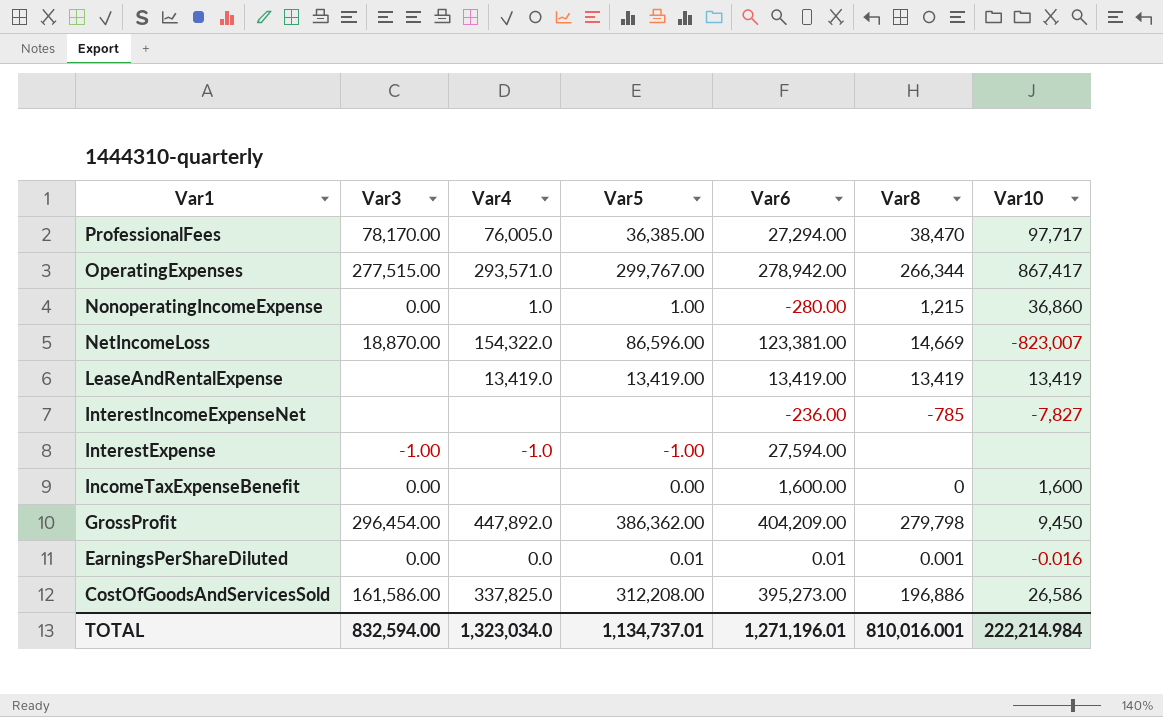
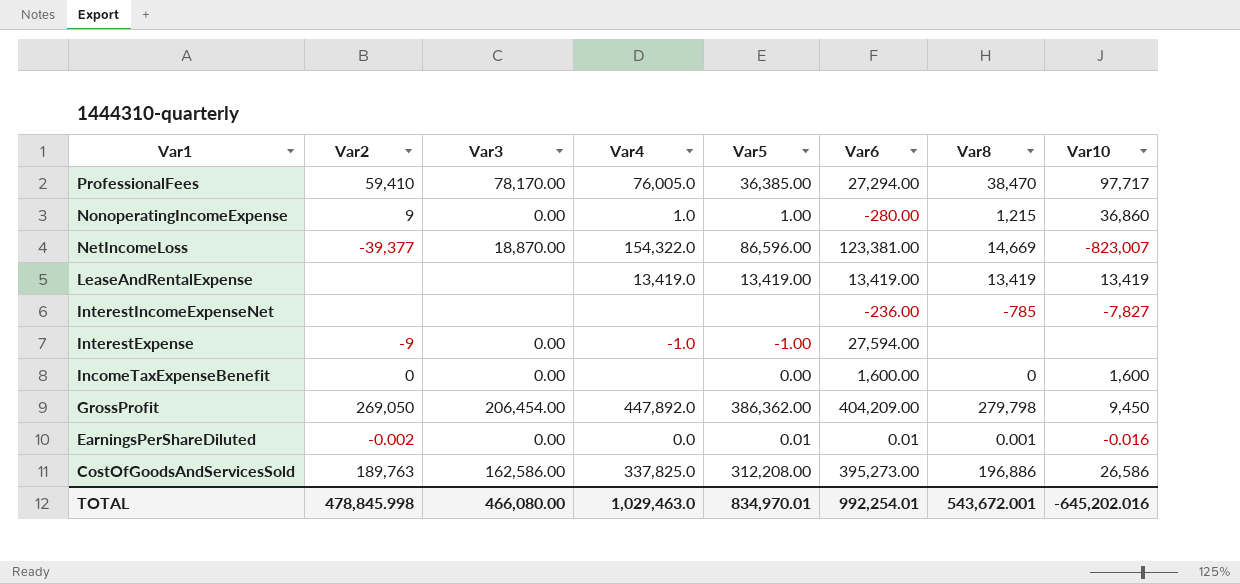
column Var2 | position: none -> 2
row OperatingExpenses: 277,515.00 | 293,571.0 | 299,767.00 | 278,942.00 | 266,344 | 867,417 -> none
InterestExpense | Var3: -1.00 -> 0.00
GrossProfit | Var3: 296,454.00 -> 206,454.00
CostOfGoodsAndServicesSold | Var3: 161,586.00 -> 162,586.00
TOTAL | Var3: 832,594.00 -> 466,080.00
TOTAL | Var4: 1,323,034.0 -> 1,029,463.0
TOTAL | Var5: 1,134,737.01 -> 834,970.01
TOTAL | Var6: 1,271,196.01 -> 992,254.01
TOTAL | Var8: 810,016.001 -> 543,672.001
TOTAL | Var10: 222,214.984 -> -645,202.016

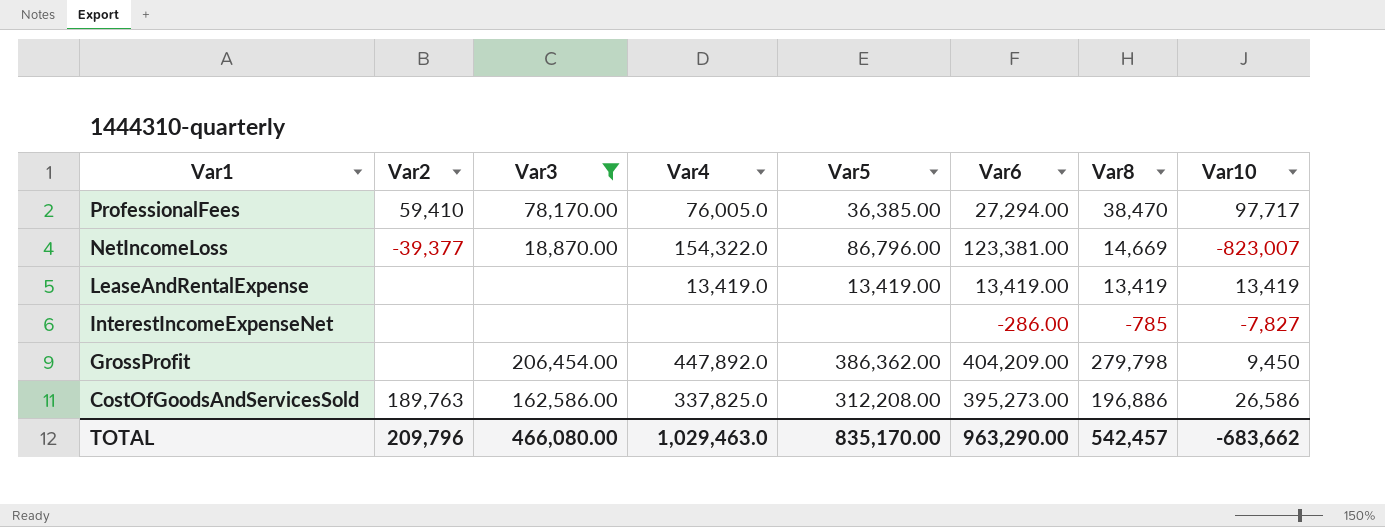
filter: none -> Var3 != 0.00
NetIncomeLoss | Var5: 86,596.00 -> 86,796.00
InterestIncomeExpenseNet | Var6: -236.00 -> -286.00
GrossProfit | Var2: 269,050 -> none
TOTAL | Var2: 478,845.998 -> 209,796
TOTAL | Var5: 834,970.01 -> 835,170.00
TOTAL | Var6: 992,254.01 -> 963,290.00
TOTAL | Var8: 543,672.001 -> 542,457
TOTAL | Var10: -645,202.016 -> -683,662

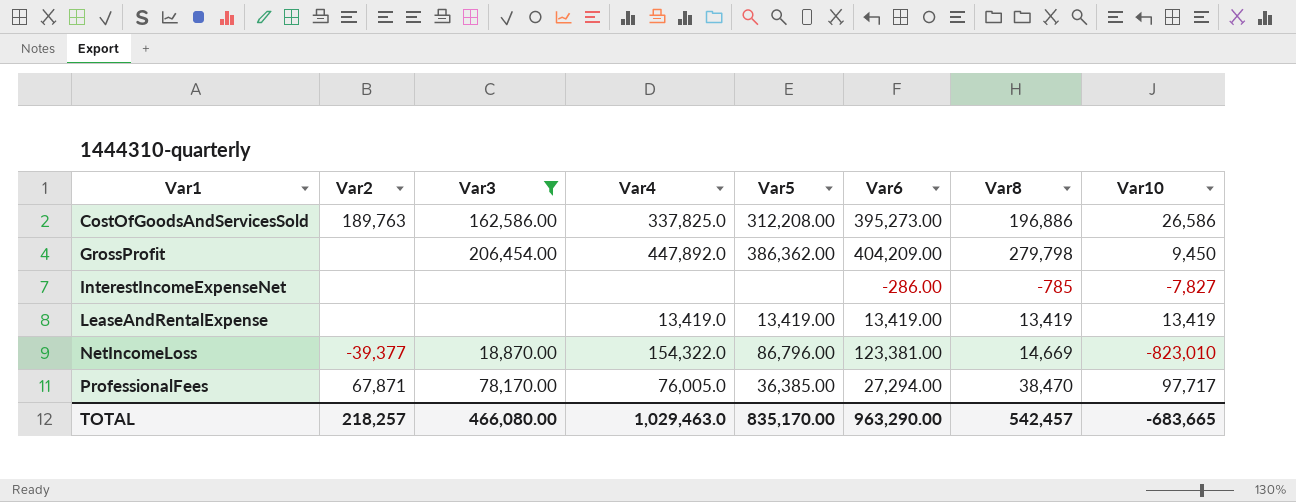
row order: Var1 descending -> Var1 ascending
NetIncomeLoss | Var10: -823,007 -> -823,010
ProfessionalFees | Var2: 59,410 -> 67,871
TOTAL | Var2: 209,796 -> 218,257
TOTAL | Var10: -683,662 -> -683,665

